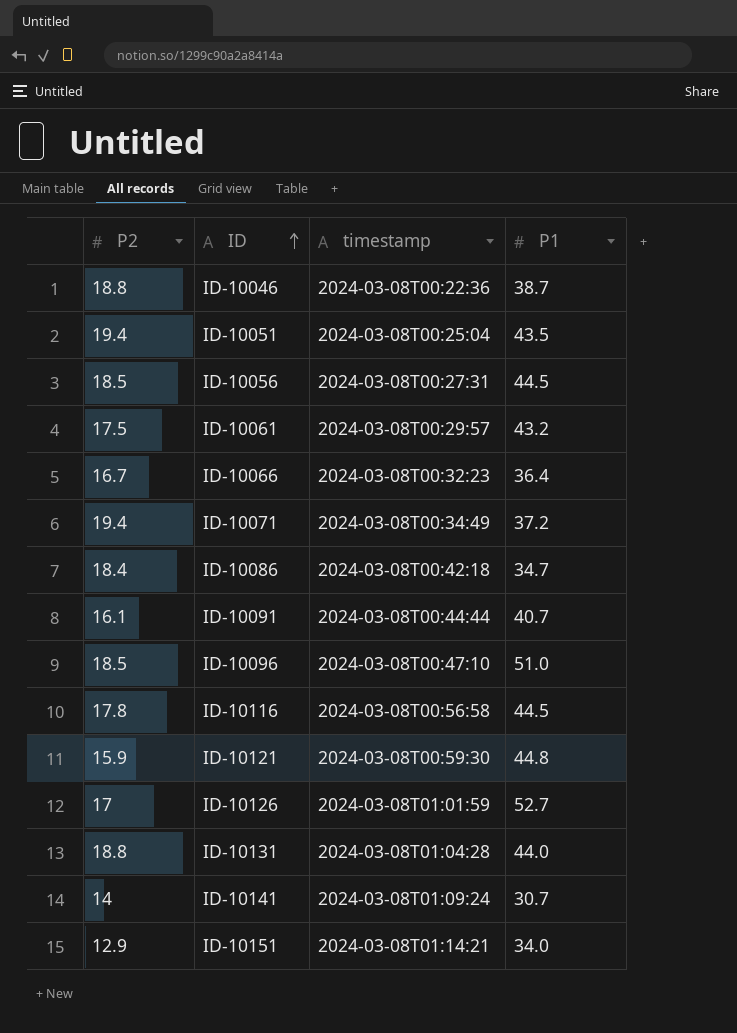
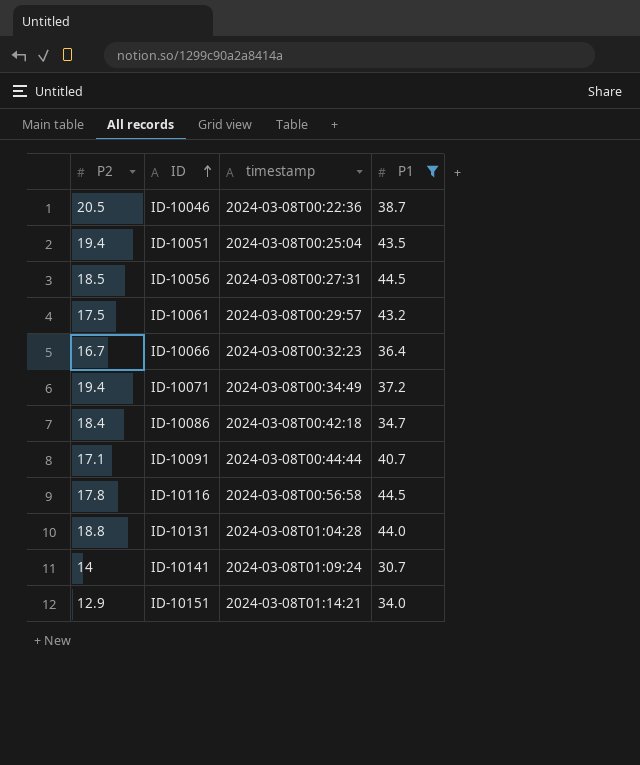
filter: none -> P1 <= 44.5
ID-10046 | P2: 18.8 -> 20.5
ID-10091 | P2: 16.1 -> 17.1

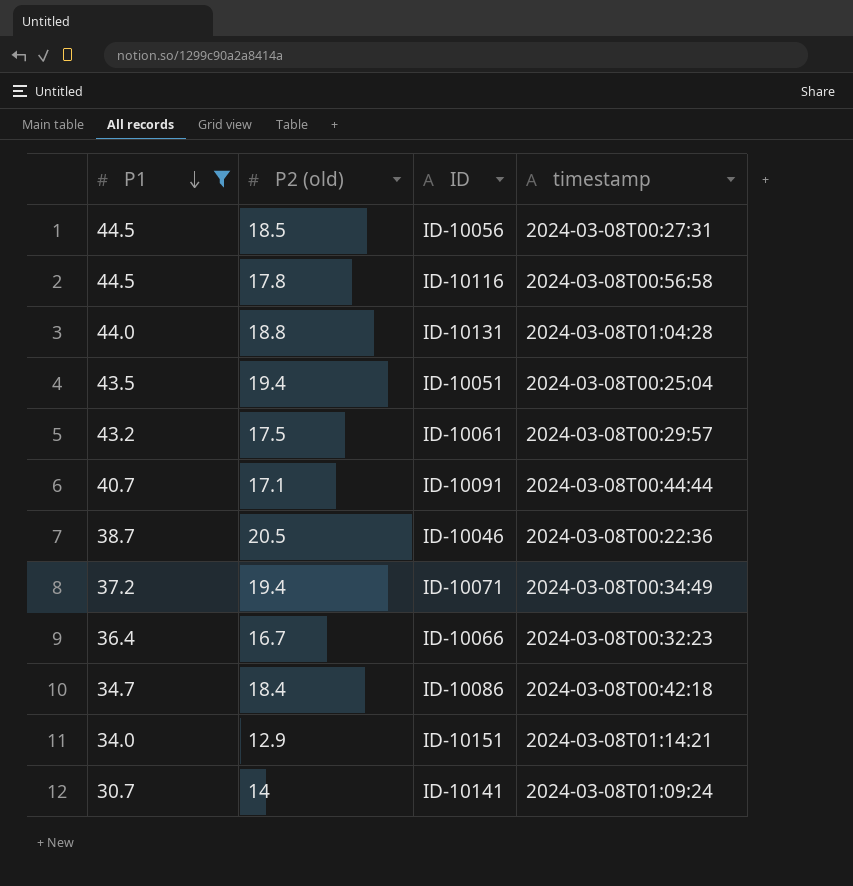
row order: ID ascending -> P1 descending
column P1 | position: 4 -> 1
column name: P2 -> P2 (old)

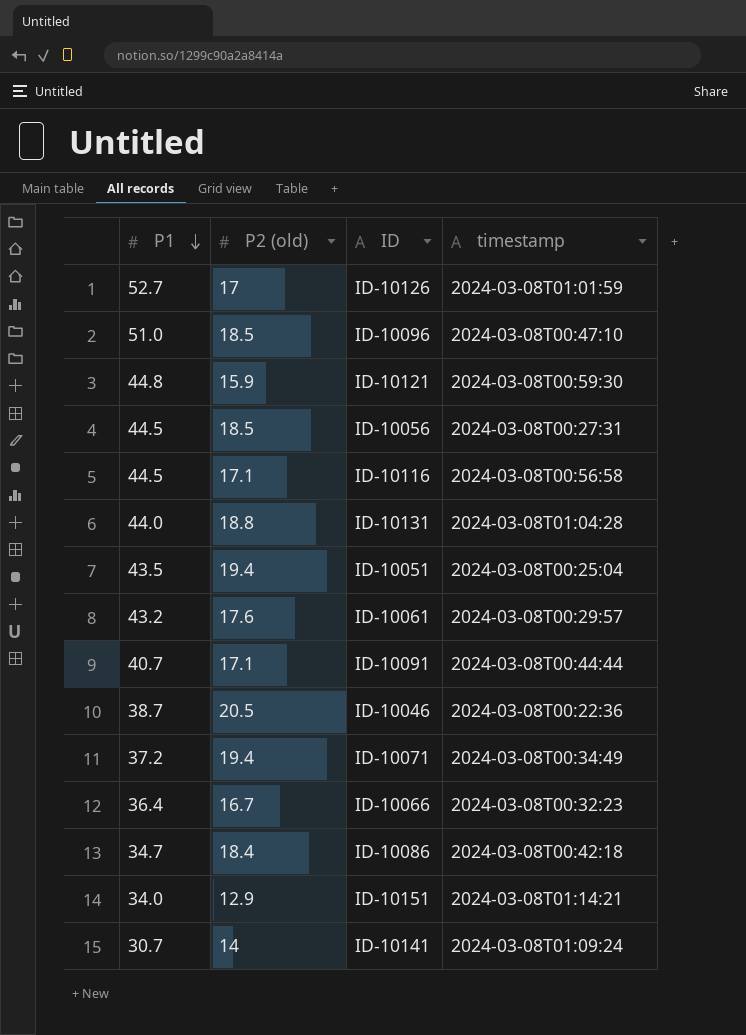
filter: P1 <= 44.5 -> none
ID-10116 | P2 (old): 17.8 -> 17.1
ID-10061 | P2 (old): 17.5 -> 17.6

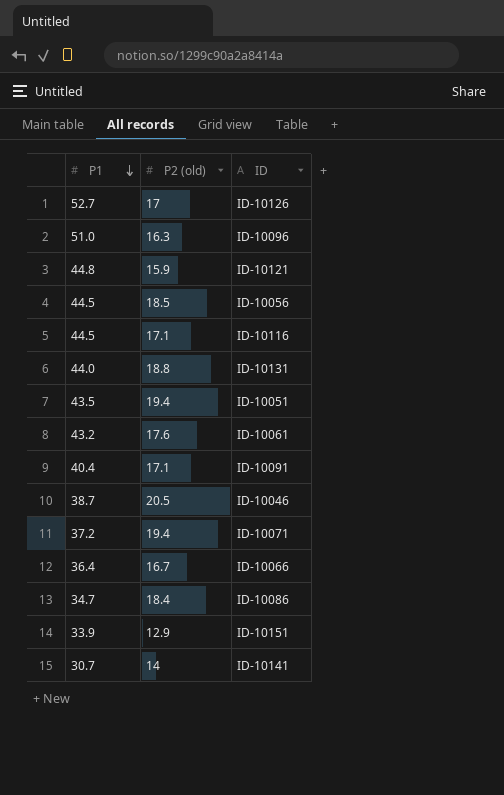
column timestamp | position: 4 -> none
ID-10096 | P2 (old): 18.5 -> 16.3
ID-10091 | P1: 40.7 -> 40.4
ID-10151 | P1: 34.0 -> 33.9

